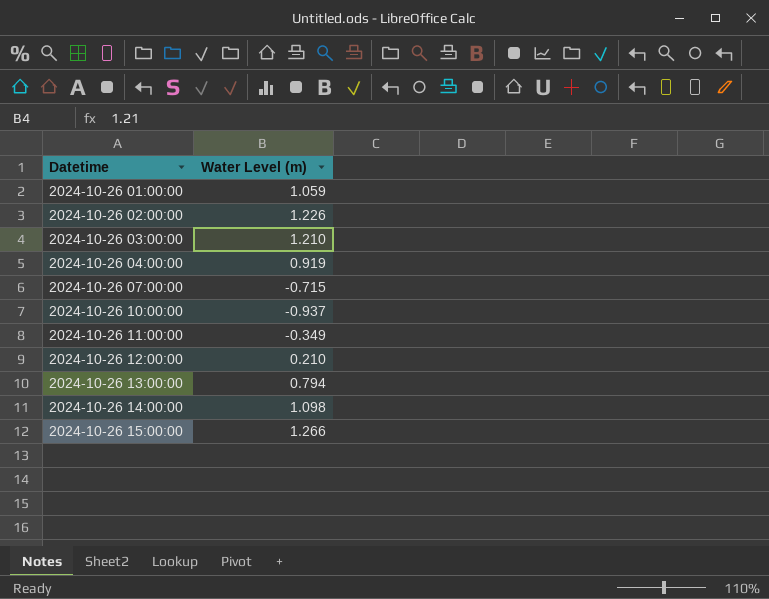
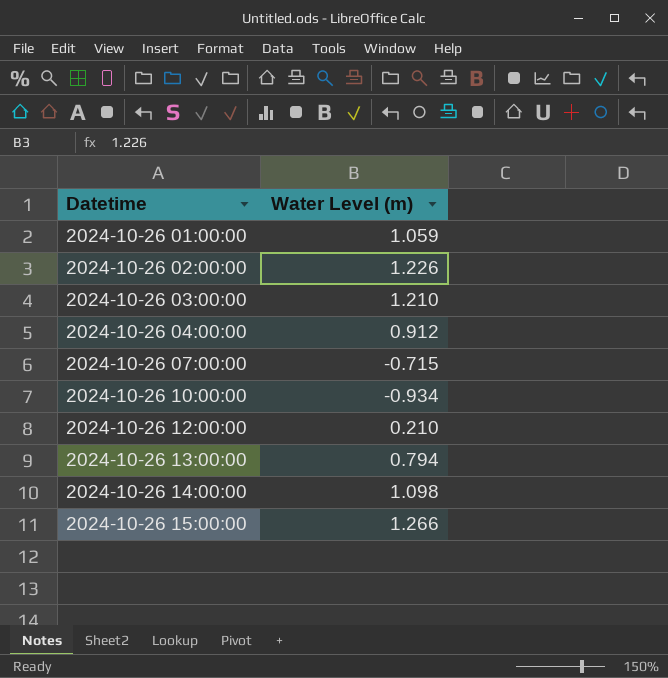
row 2024-10-26 11:00:00: -0.349 -> none
2024-10-26 04:00:00 | Water Level (m): 0.919 -> 0.912
2024-10-26 10:00:00 | Water Level (m): -0.937 -> -0.934

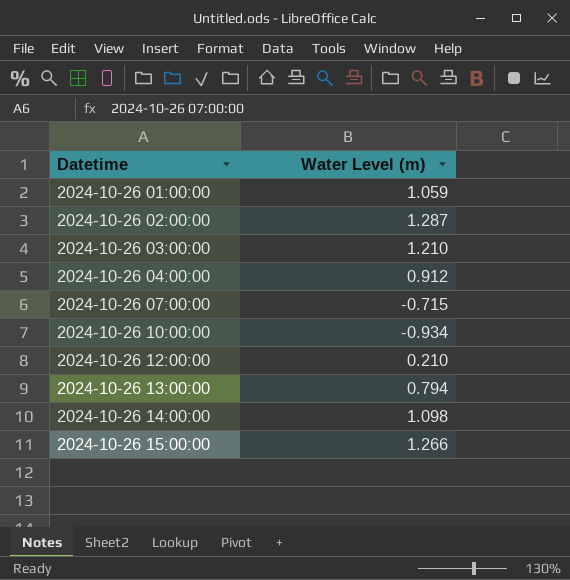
2024-10-26 02:00:00 | Water Level (m): 1.226 -> 1.287

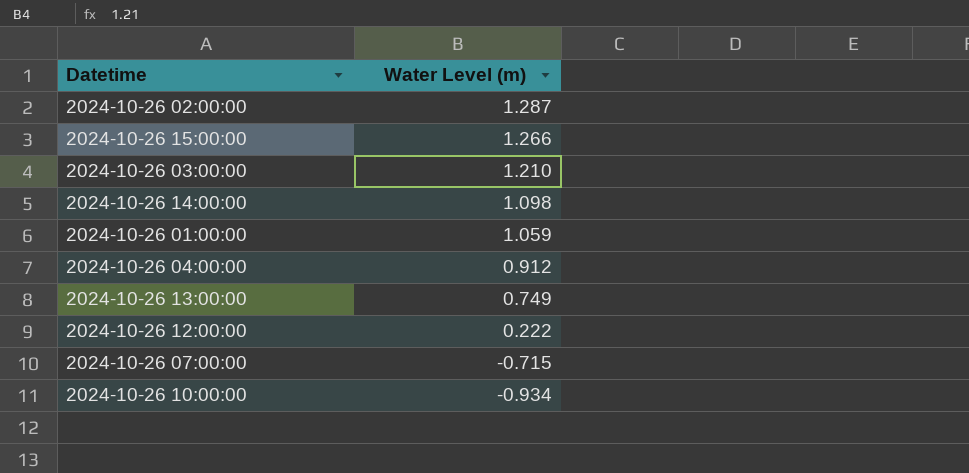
row order: Datetime ascending -> Water Level (m) descending
2024-10-26 13:00:00 | Water Level (m): 0.794 -> 0.749
2024-10-26 12:00:00 | Water Level (m): 0.210 -> 0.222

